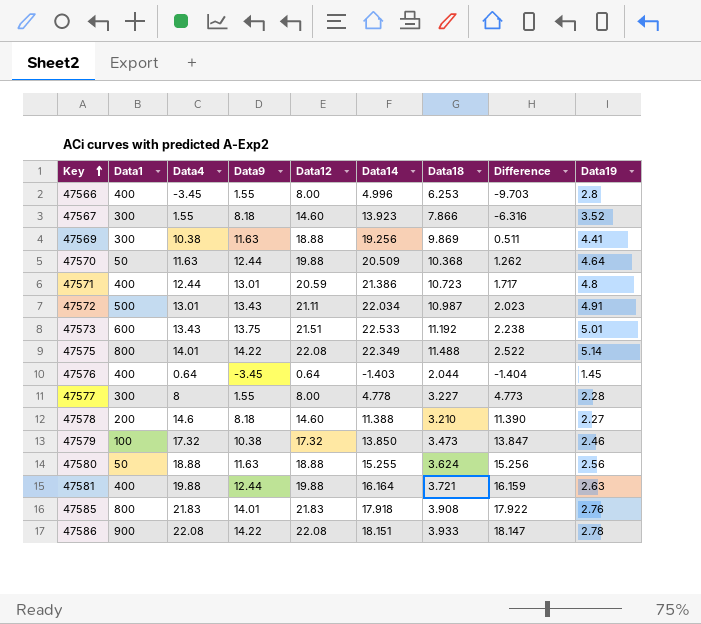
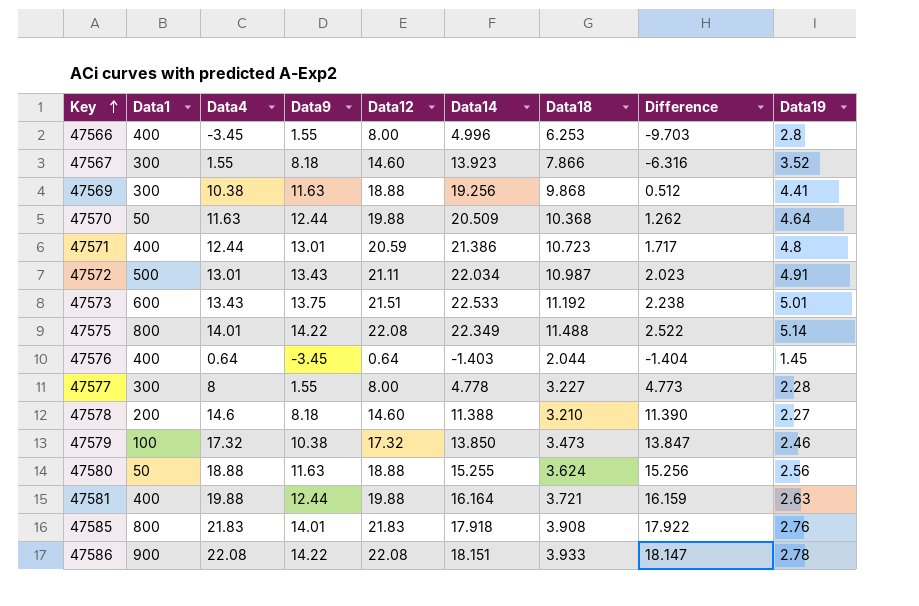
47569 | Data18: 9.869 -> 9.868
47569 | Difference: 0.511 -> 0.512

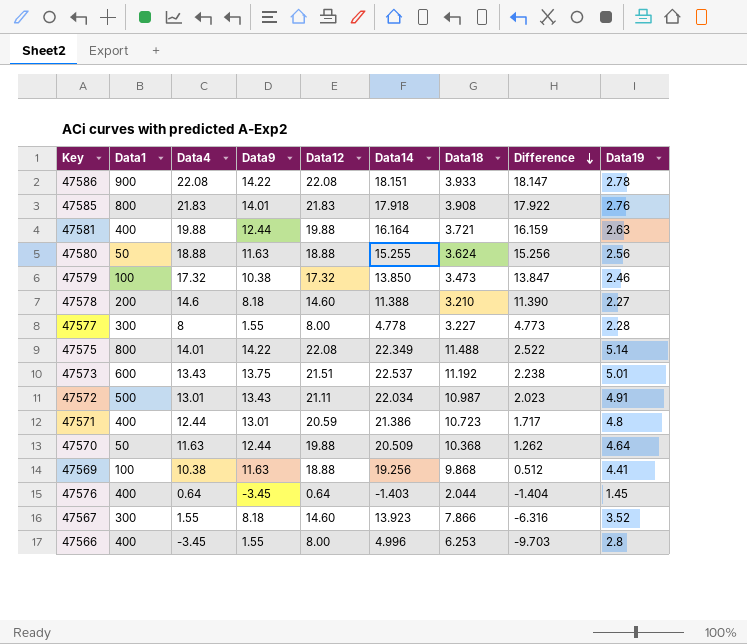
row order: Key ascending -> Difference descending
47573 | Data14: 22.533 -> 22.537
47569 | Data1: 300 -> 100

